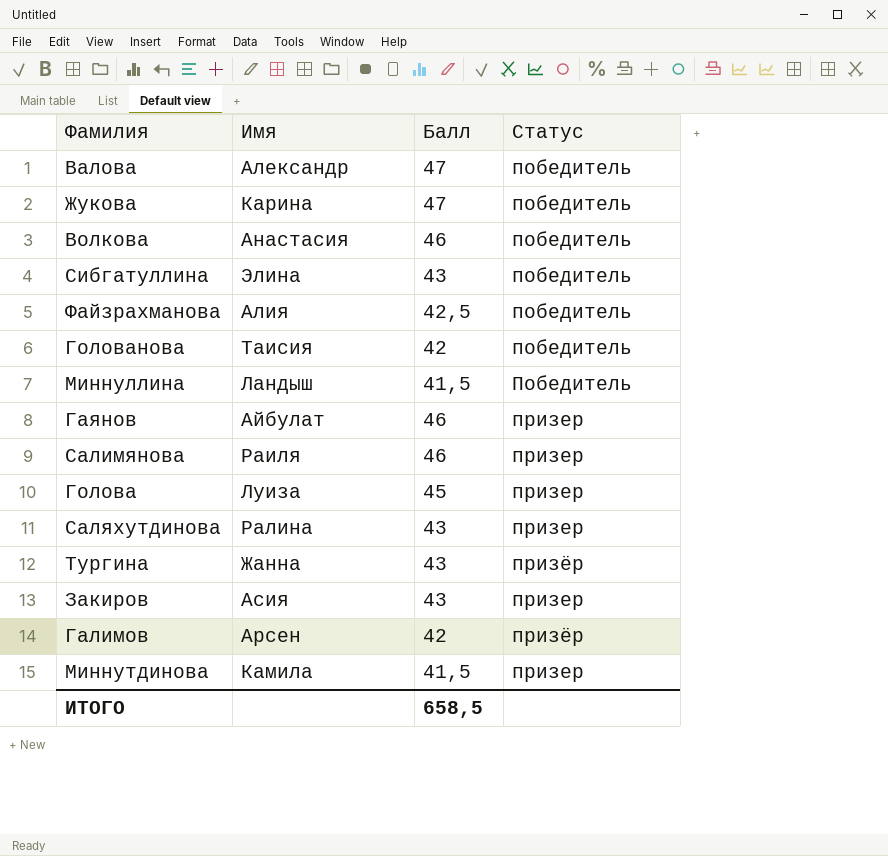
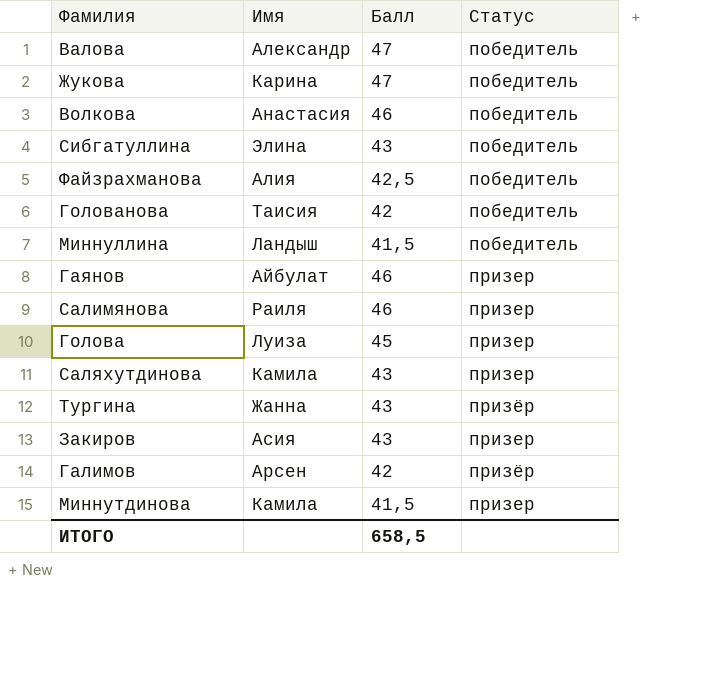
Миннуллина | Статус: Победитель -> победитель
Саляхутдинова | Имя: Ралина -> Камила

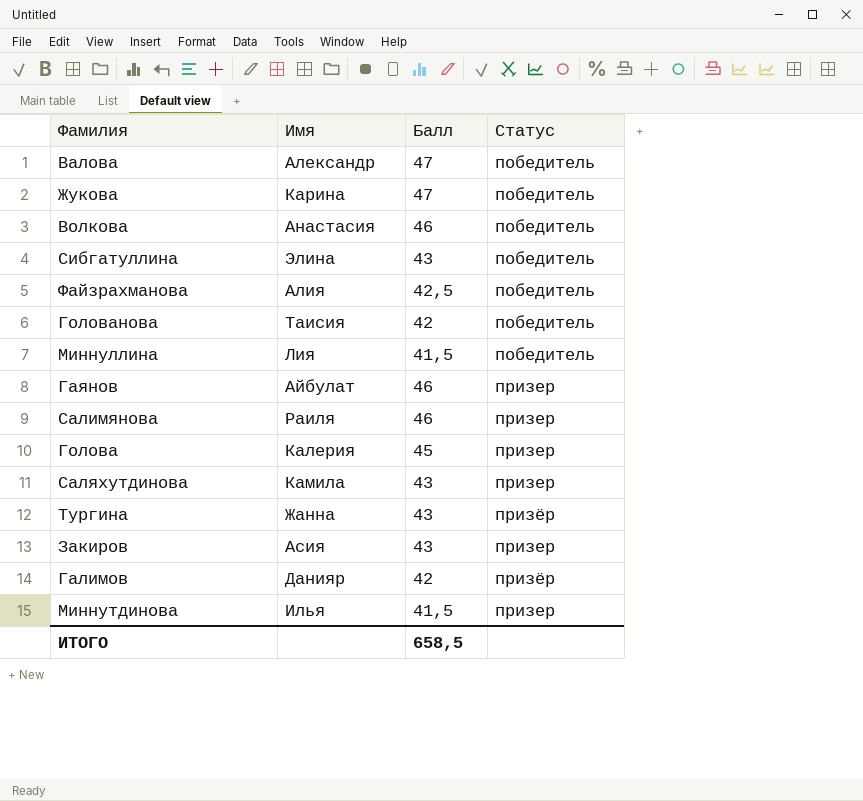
Миннуллина | Имя: Ландыш -> Лия
Голова | Имя: Луиза -> Калерия
Галимов | Имя: Арсен -> Данияр
Миннутдинова | Имя: Камила -> Илья

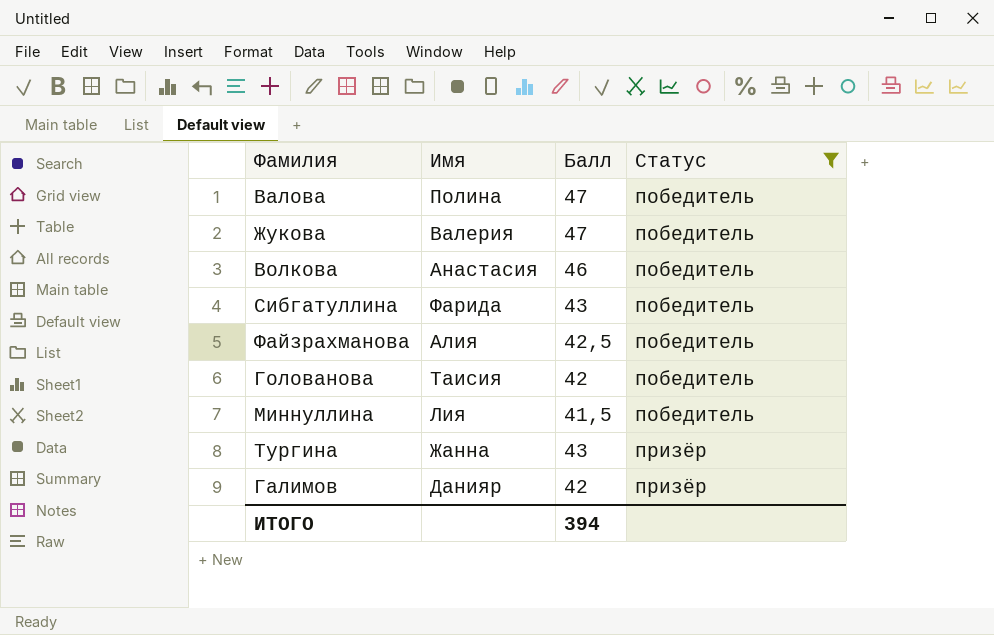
filter: none -> Статус != призер
Валова | Имя: Александр -> Полина
Жукова | Имя: Карина -> Валерия
Сибгатуллина | Имя: Элина -> Фарида
ИТОГО | Балл: 658,5 -> 394

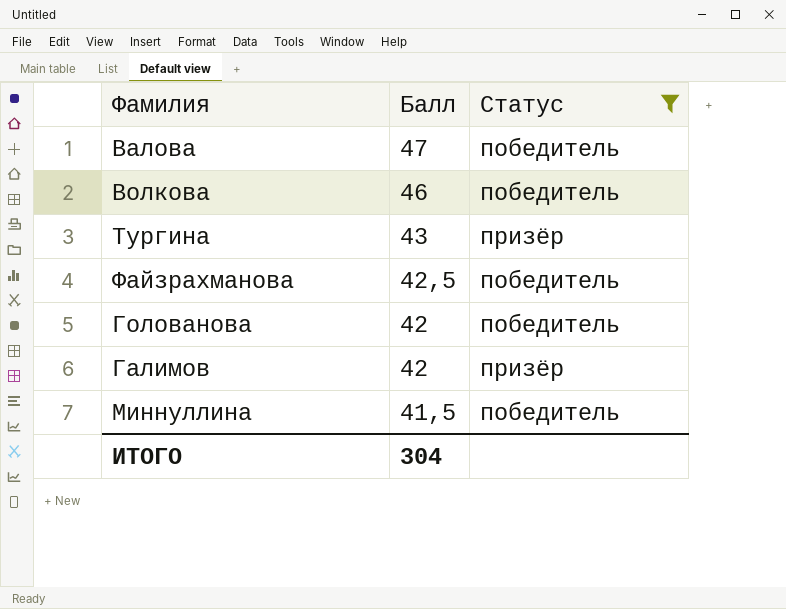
row order: Статус ascending -> Балл descending
column Имя | position: 2 -> none
row Жукова: Валерия | 47 | победитель -> none
row Сибгатуллина: Фарида | 43 | победитель -> none
ИТОГО | Балл: 394 -> 304

